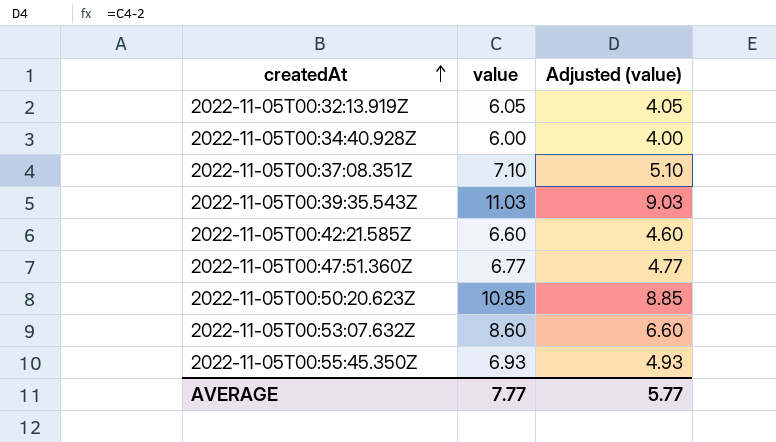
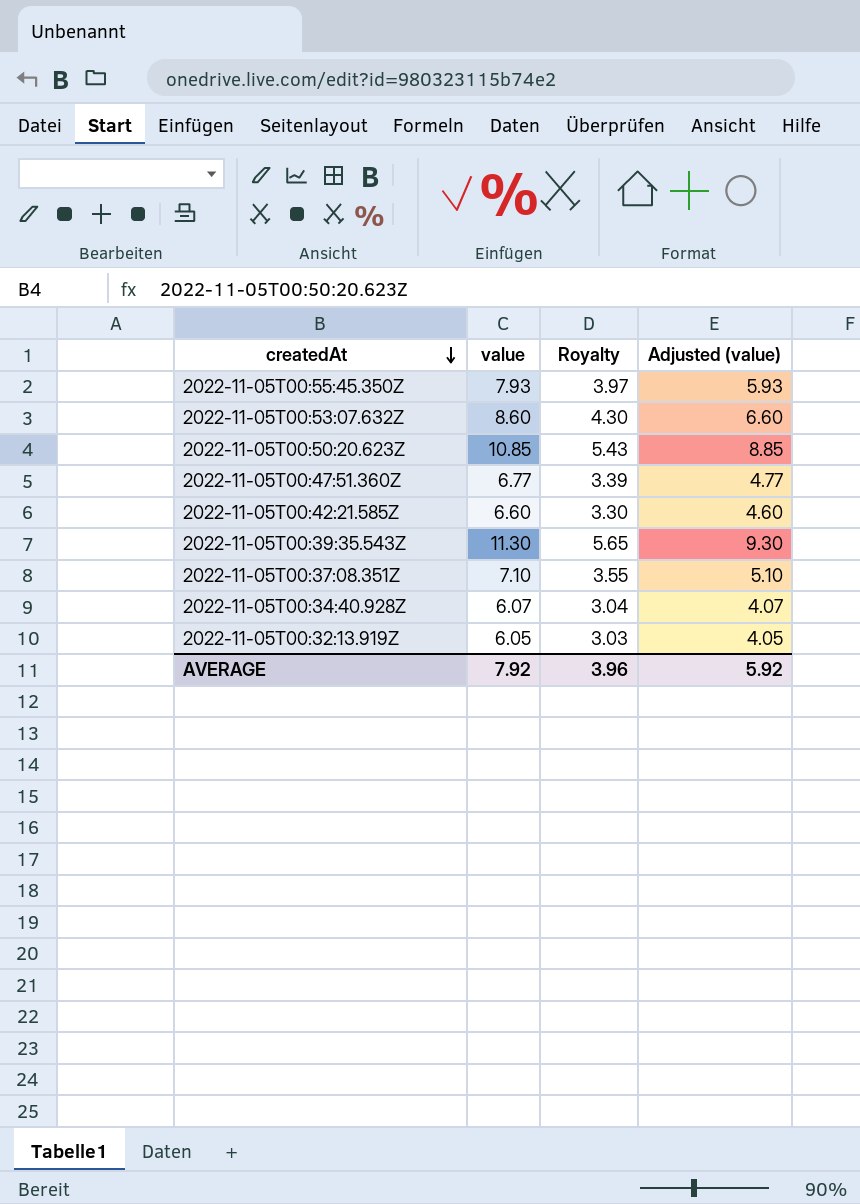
row order: createdAt ascending -> createdAt descending
column Royalty | formula: none -> [value] * 0.5
2022-11-05T00:55:45.350Z | value: 6.93 -> 7.93
2022-11-05T00:55:45.350Z | Adjusted (value): 4.93 -> 5.93
2022-11-05T00:39:35.543Z | value: 11.03 -> 11.30
2022-11-05T00:39:35.543Z | Adjusted (value): 9.03 -> 9.30
2022-11-05T00:34:40.928Z | value: 6.00 -> 6.07
2022-11-05T00:34:40.928Z | Adjusted (value): 4.00 -> 4.07
AVERAGE | value: 7.77 -> 7.92
AVERAGE | Adjusted (value): 5.77 -> 5.92

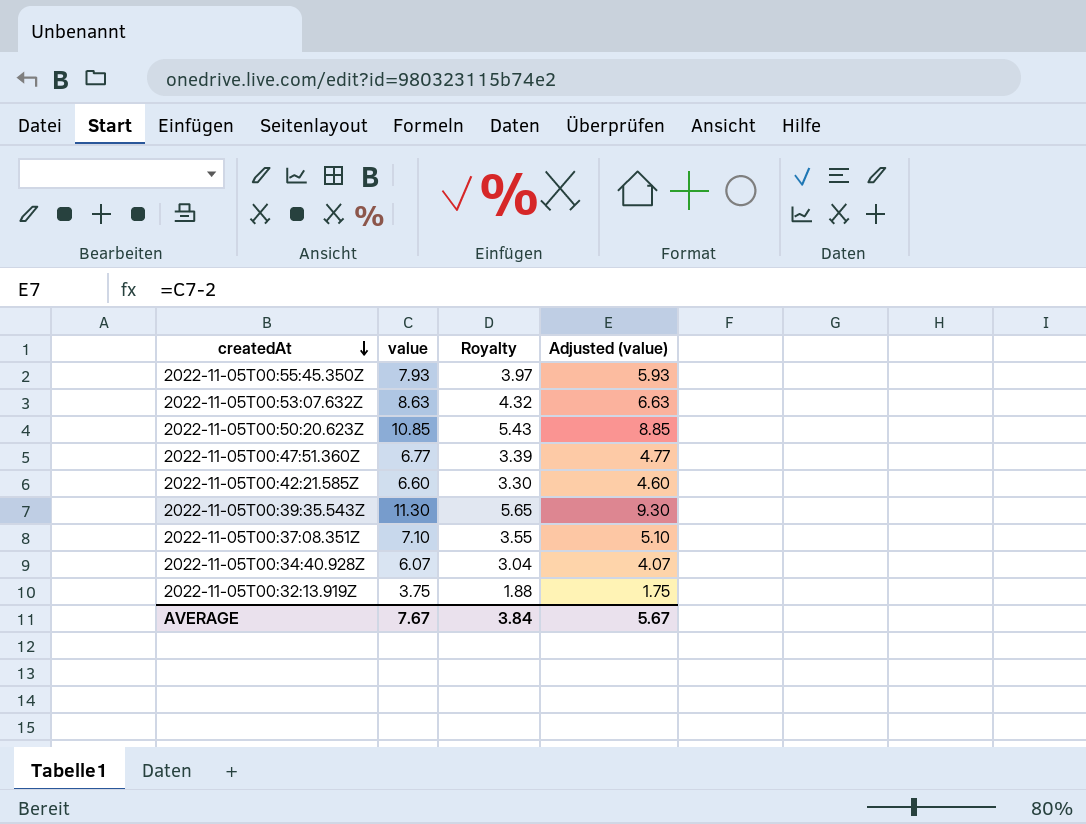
2022-11-05T00:53:07.632Z | value: 8.60 -> 8.63
2022-11-05T00:53:07.632Z | Royalty: 4.30 -> 4.32
2022-11-05T00:53:07.632Z | Adjusted (value): 6.60 -> 6.63
2022-11-05T00:32:13.919Z | value: 6.05 -> 3.75
2022-11-05T00:32:13.919Z | Royalty: 3.03 -> 1.88
2022-11-05T00:32:13.919Z | Adjusted (value): 4.05 -> 1.75
AVERAGE | value: 7.92 -> 7.67
AVERAGE | Royalty: 3.96 -> 3.84
AVERAGE | Adjusted (value): 5.92 -> 5.67

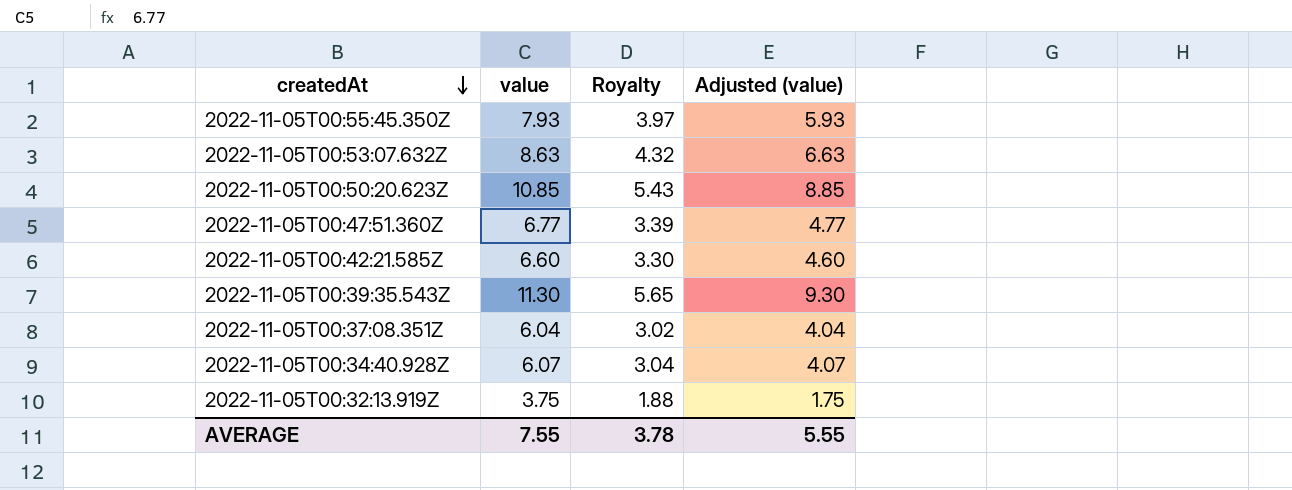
2022-11-05T00:37:08.351Z | value: 7.10 -> 6.04
2022-11-05T00:37:08.351Z | Royalty: 3.55 -> 3.02
2022-11-05T00:37:08.351Z | Adjusted (value): 5.10 -> 4.04
AVERAGE | value: 7.67 -> 7.55
AVERAGE | Royalty: 3.84 -> 3.78
AVERAGE | Adjusted (value): 5.67 -> 5.55

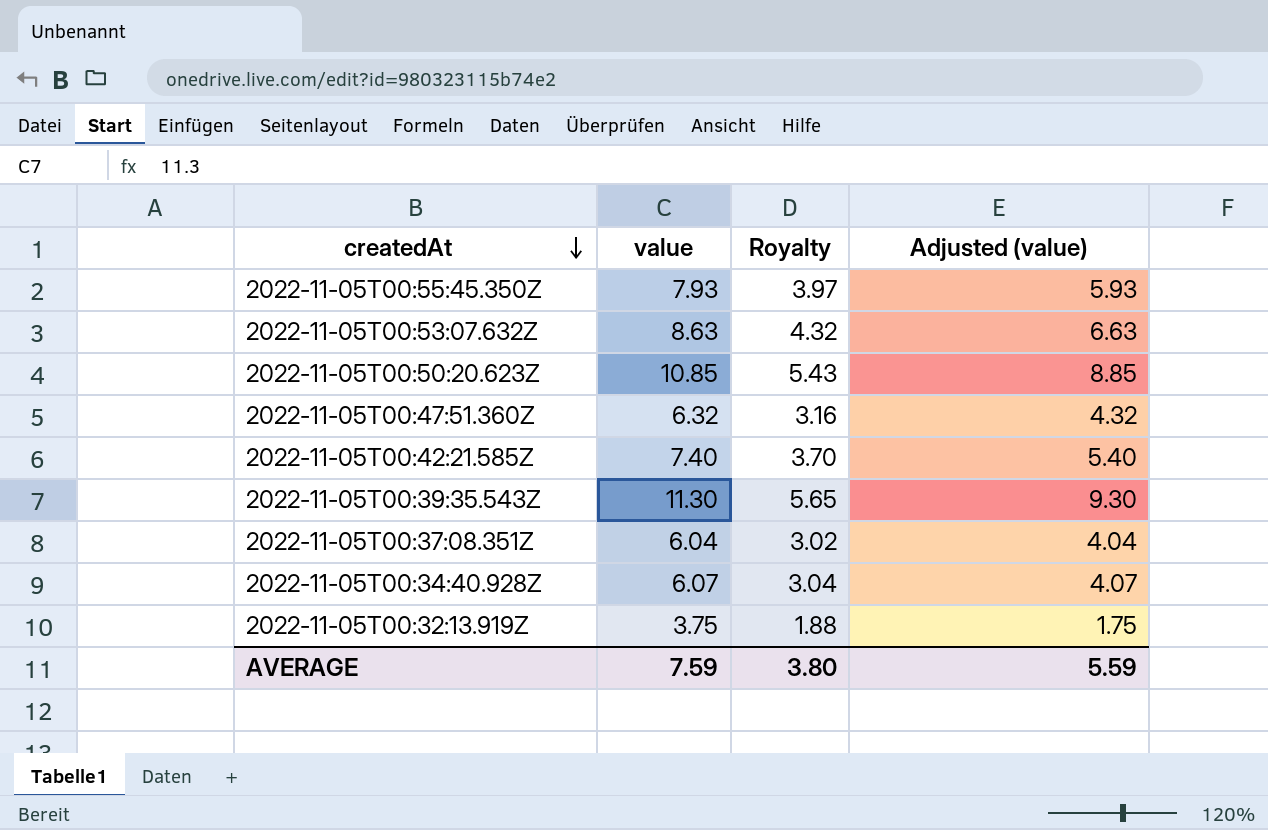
2022-11-05T00:47:51.360Z | value: 6.77 -> 6.32
2022-11-05T00:47:51.360Z | Royalty: 3.39 -> 3.16
2022-11-05T00:47:51.360Z | Adjusted (value): 4.77 -> 4.32
2022-11-05T00:42:21.585Z | value: 6.60 -> 7.40
2022-11-05T00:42:21.585Z | Royalty: 3.30 -> 3.70
2022-11-05T00:42:21.585Z | Adjusted (value): 4.60 -> 5.40
AVERAGE | value: 7.55 -> 7.59
AVERAGE | Royalty: 3.78 -> 3.80
AVERAGE | Adjusted (value): 5.55 -> 5.59

